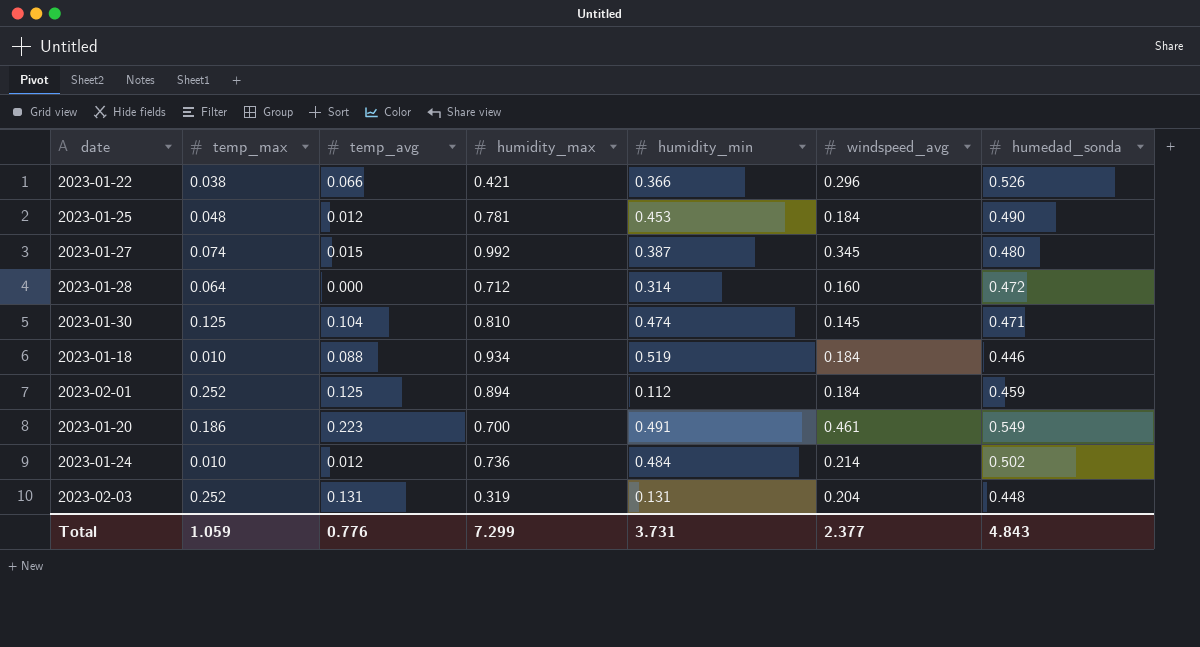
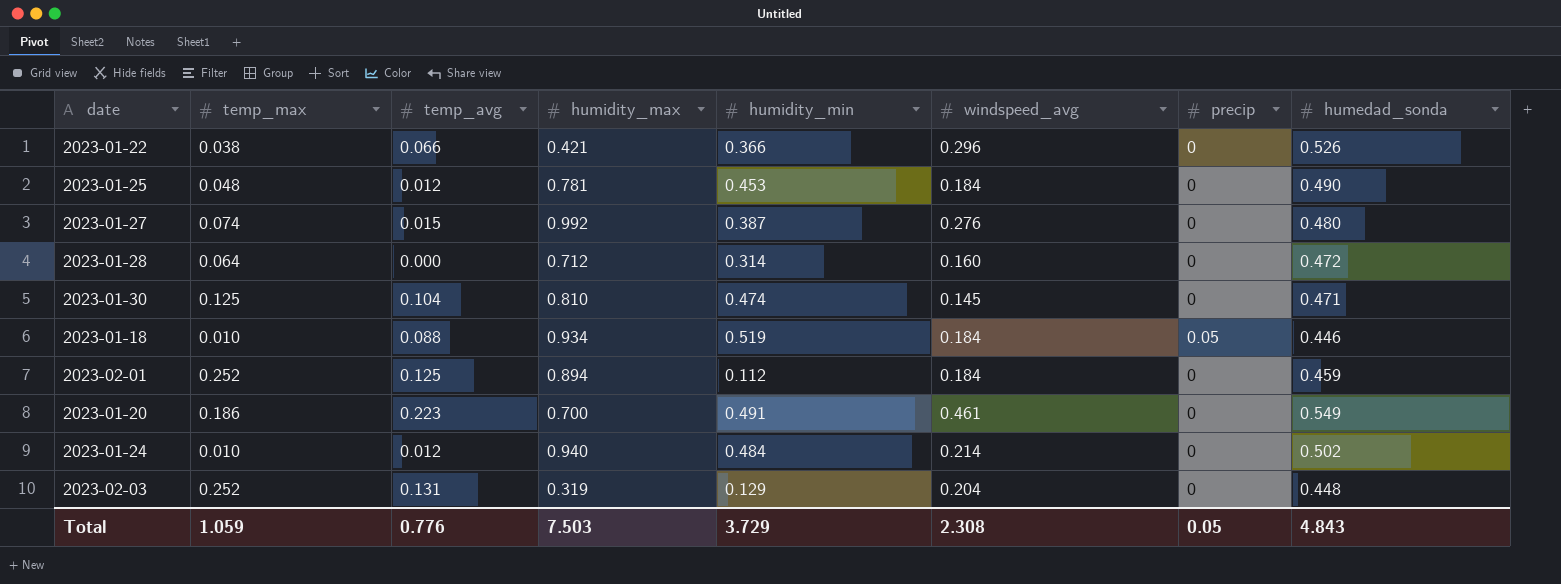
column precip | position: none -> 7
2023-01-27 | windspeed_avg: 0.345 -> 0.276
2023-01-24 | humidity_max: 0.736 -> 0.940
2023-02-03 | humidity_min: 0.131 -> 0.129
Total | humidity_max: 7.299 -> 7.503
Total | humidity_min: 3.731 -> 3.729
Total | windspeed_avg: 2.377 -> 2.308

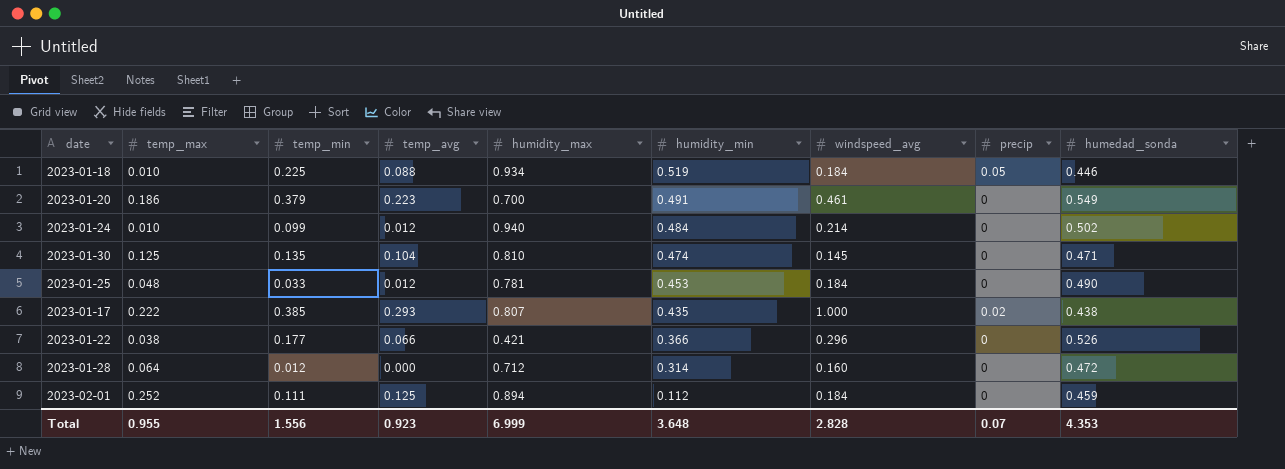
row order: none -> humidity_min descending
column temp_min | position: none -> 3
row 2023-01-27: 0.074 | 0.015 | 0.992 | 0.387 | 0.276 | 0 | 0.480 -> none
row 2023-02-03: 0.252 | 0.131 | 0.319 | 0.129 | 0.204 | 0 | 0.448 -> none
row 2023-01-17: none -> 0.222 | 0.385 | 0.293 | 0.807 | 0.435 | 1.000 | 0.02 | 0.438
Total | temp_max: 1.059 -> 0.955
Total | temp_avg: 0.776 -> 0.923
Total | humidity_max: 7.503 -> 6.999
Total | humidity_min: 3.729 -> 3.648
Total | windspeed_avg: 2.308 -> 2.828
Total | precip: 0.05 -> 0.07
Total | humedad_sonda: 4.843 -> 4.353

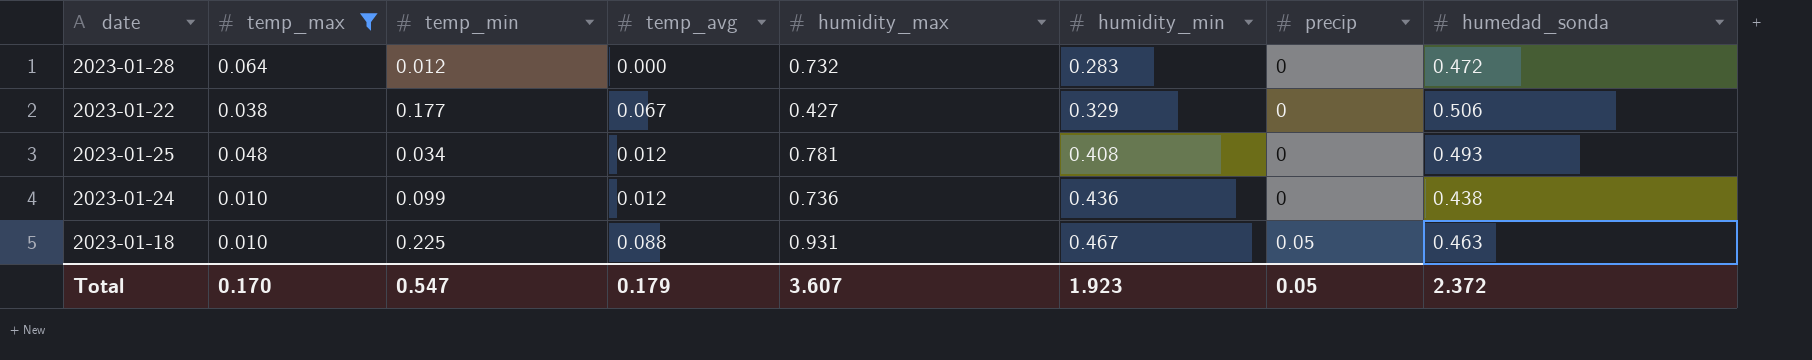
filter: none -> temp_max <= 0.064
row order: humidity_min descending -> humidity_min ascending
column windspeed_avg | position: 7 -> none
2023-01-28 | humidity_max: 0.712 -> 0.732
2023-01-28 | humidity_min: 0.314 -> 0.283
2023-01-22 | temp_avg: 0.066 -> 0.067
2023-01-22 | humidity_max: 0.421 -> 0.427
2023-01-22 | humidity_min: 0.366 -> 0.329
2023-01-22 | humedad_sonda: 0.526 -> 0.506
2023-01-25 | temp_min: 0.033 -> 0.034
2023-01-25 | humidity_min: 0.453 -> 0.408
2023-01-25 | humedad_sonda: 0.490 -> 0.493
2023-01-24 | humidity_max: 0.940 -> 0.736
2023-01-24 | humidity_min: 0.484 -> 0.436
2023-01-24 | humedad_sonda: 0.502 -> 0.438
2023-01-18 | humidity_max: 0.934 -> 0.931
2023-01-18 | humidity_min: 0.519 -> 0.467
2023-01-18 | humedad_sonda: 0.446 -> 0.463
Total | temp_max: 0.955 -> 0.170
Total | temp_min: 1.556 -> 0.547
Total | temp_avg: 0.923 -> 0.179
Total | humidity_max: 6.999 -> 3.607
Total | humidity_min: 3.648 -> 1.923
Total | precip: 0.07 -> 0.05
Total | humedad_sonda: 4.353 -> 2.372

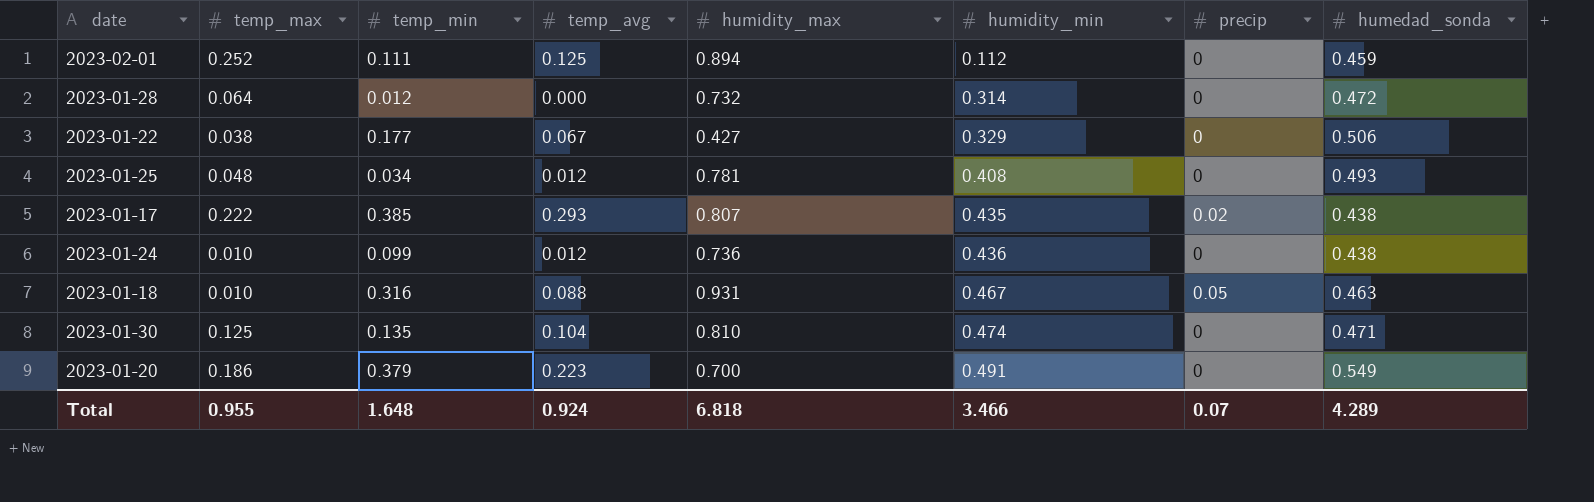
filter: temp_max <= 0.064 -> none
2023-01-28 | humidity_min: 0.283 -> 0.314
2023-01-18 | temp_min: 0.225 -> 0.316
Total | temp_max: 0.170 -> 0.955
Total | temp_min: 0.547 -> 1.648
Total | temp_avg: 0.179 -> 0.924
Total | humidity_max: 3.607 -> 6.818
Total | humidity_min: 1.923 -> 3.466
Total | precip: 0.05 -> 0.07
Total | humedad_sonda: 2.372 -> 4.289

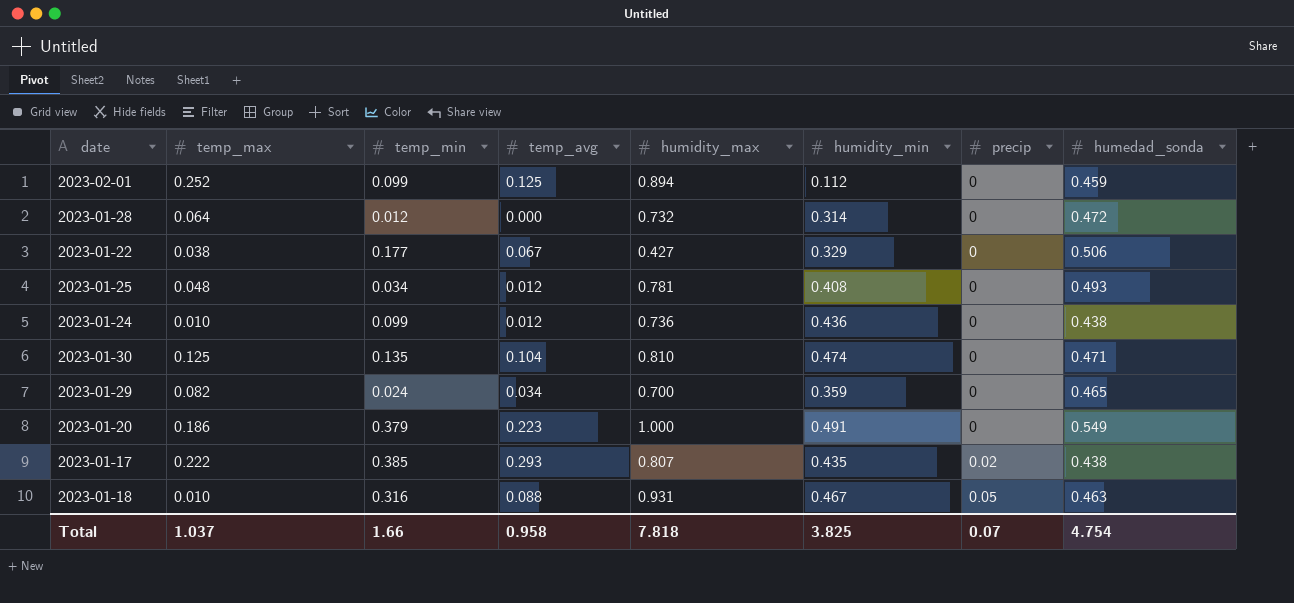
row order: humidity_min ascending -> precip ascending
2023-02-01 | temp_min: 0.111 -> 0.099
row 2023-01-29: none -> 0.082 | 0.024 | 0.034 | 0.700 | 0.359 | 0 | 0.465
2023-01-20 | humidity_max: 0.700 -> 1.000
Total | temp_max: 0.955 -> 1.037
Total | temp_min: 1.648 -> 1.66
Total | temp_avg: 0.924 -> 0.958
Total | humidity_max: 6.818 -> 7.818
Total | humidity_min: 3.466 -> 3.825
Total | humedad_sonda: 4.289 -> 4.754

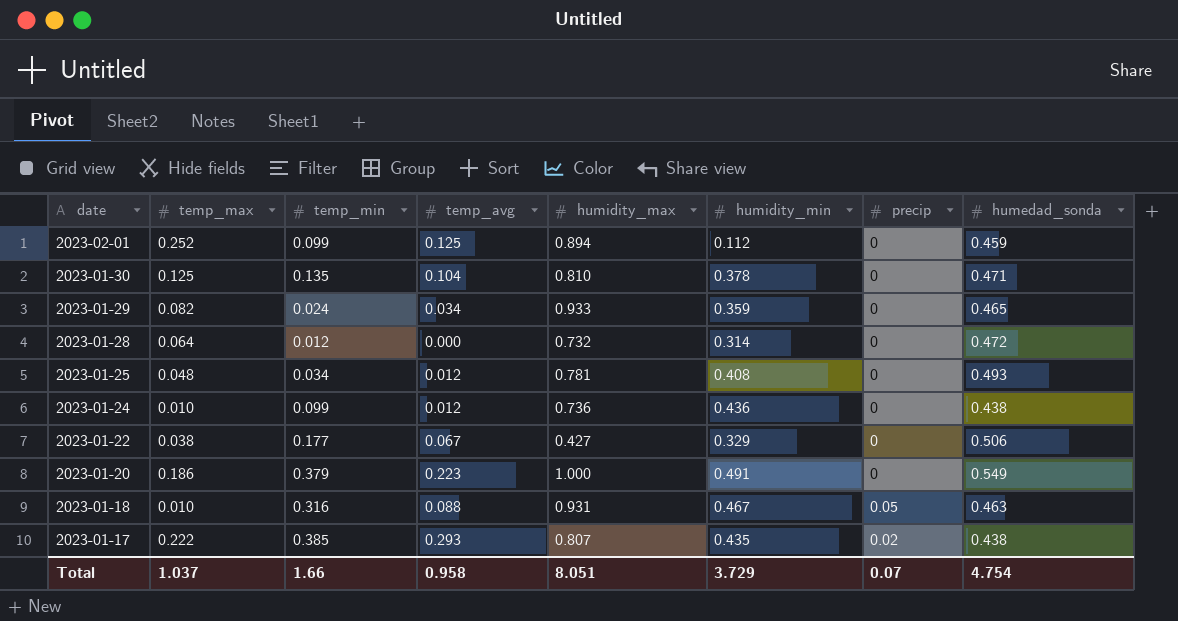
row order: precip ascending -> date descending
2023-01-30 | humidity_min: 0.474 -> 0.378
2023-01-29 | humidity_max: 0.700 -> 0.933
Total | humidity_max: 7.818 -> 8.051
Total | humidity_min: 3.825 -> 3.729

